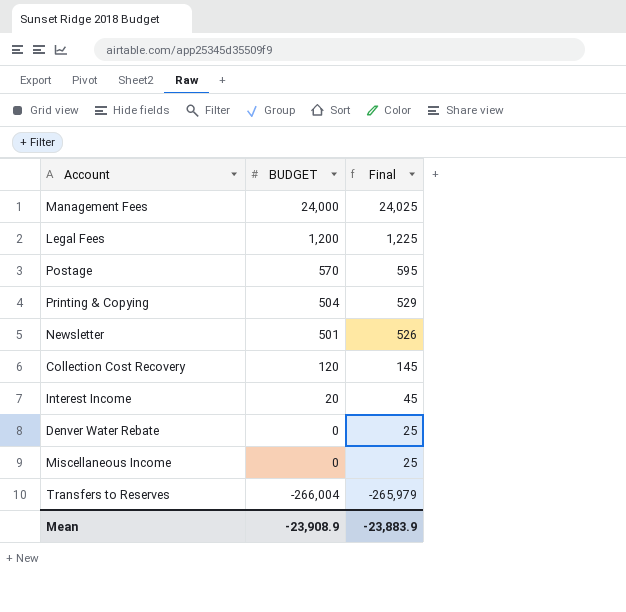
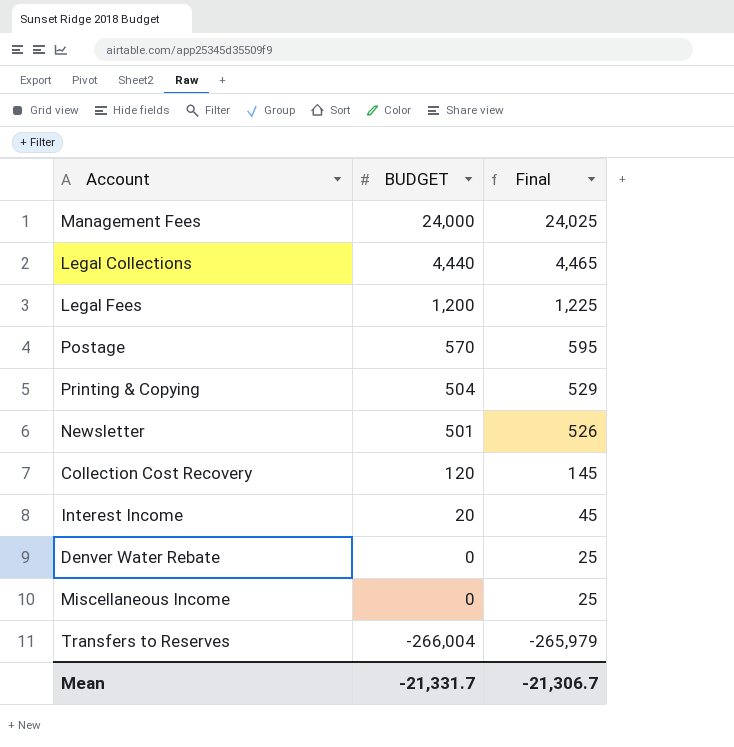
row Legal Collections: none -> 4,440 | 4,465
Mean | BUDGET: -23,908.9 -> -21,331.7
Mean | Final: -23,883.9 -> -21,306.7

